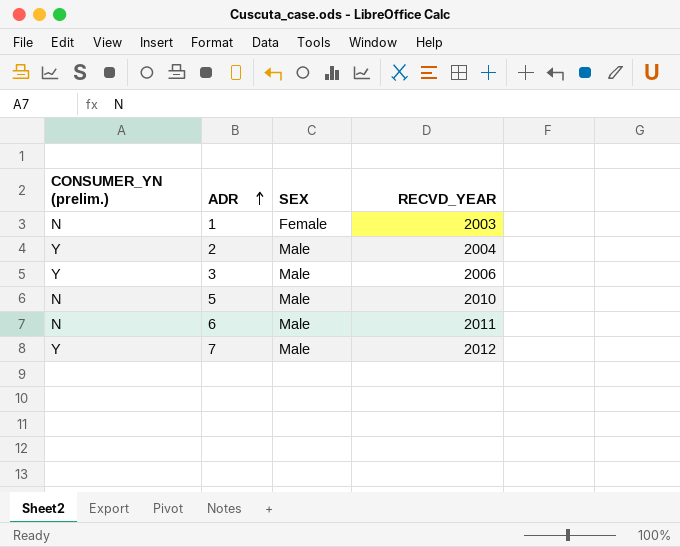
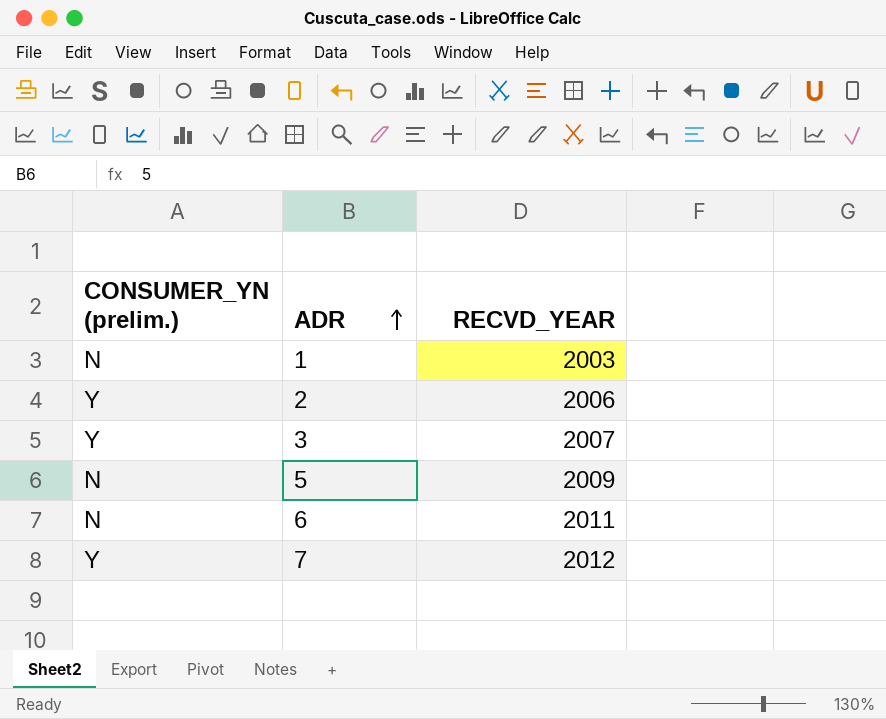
column SEX | position: 3 -> none
2 | RECVD_YEAR: 2004 -> 2006
3 | RECVD_YEAR: 2006 -> 2007
5 | RECVD_YEAR: 2010 -> 2009

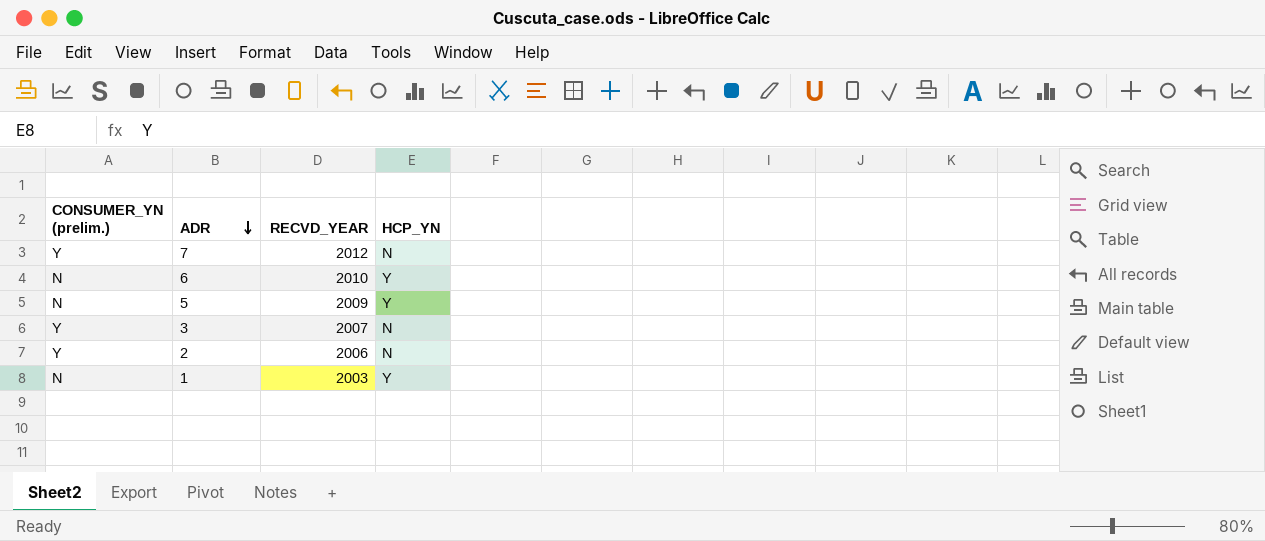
row order: ADR ascending -> ADR descending
column HCP_YN | position: none -> 4
6 | RECVD_YEAR: 2011 -> 2010

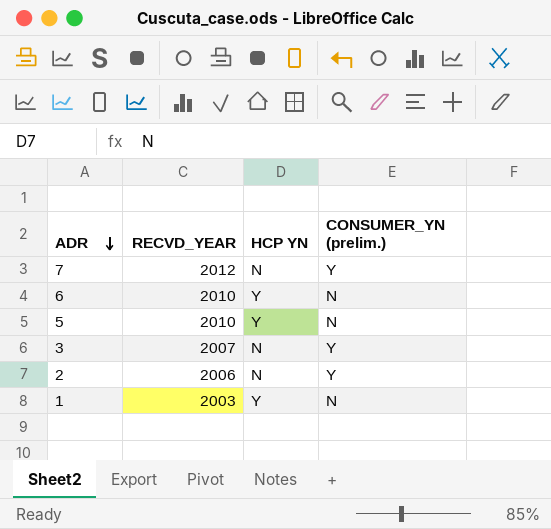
column name: HCP_YN -> HCP YN
column CONSUMER_YN (prelim.) | position: 1 -> 4
5 | RECVD_YEAR: 2009 -> 2010

